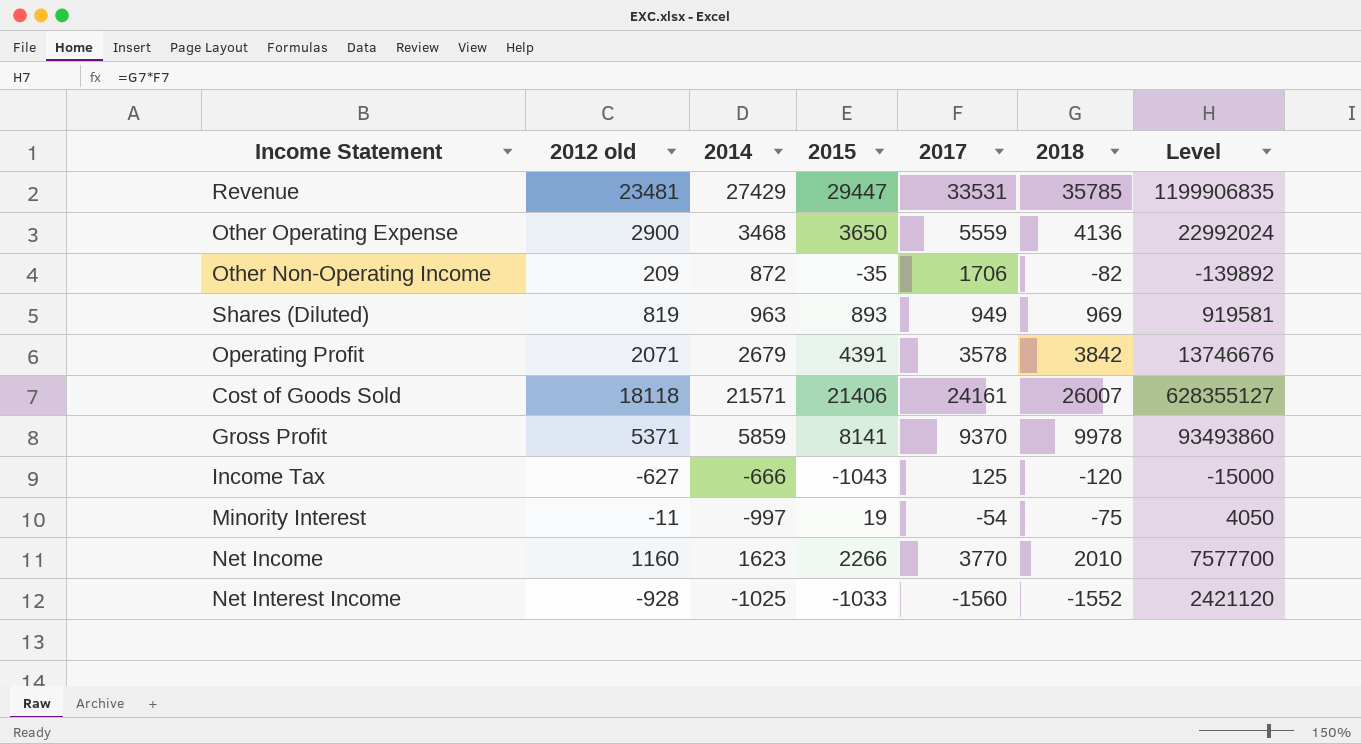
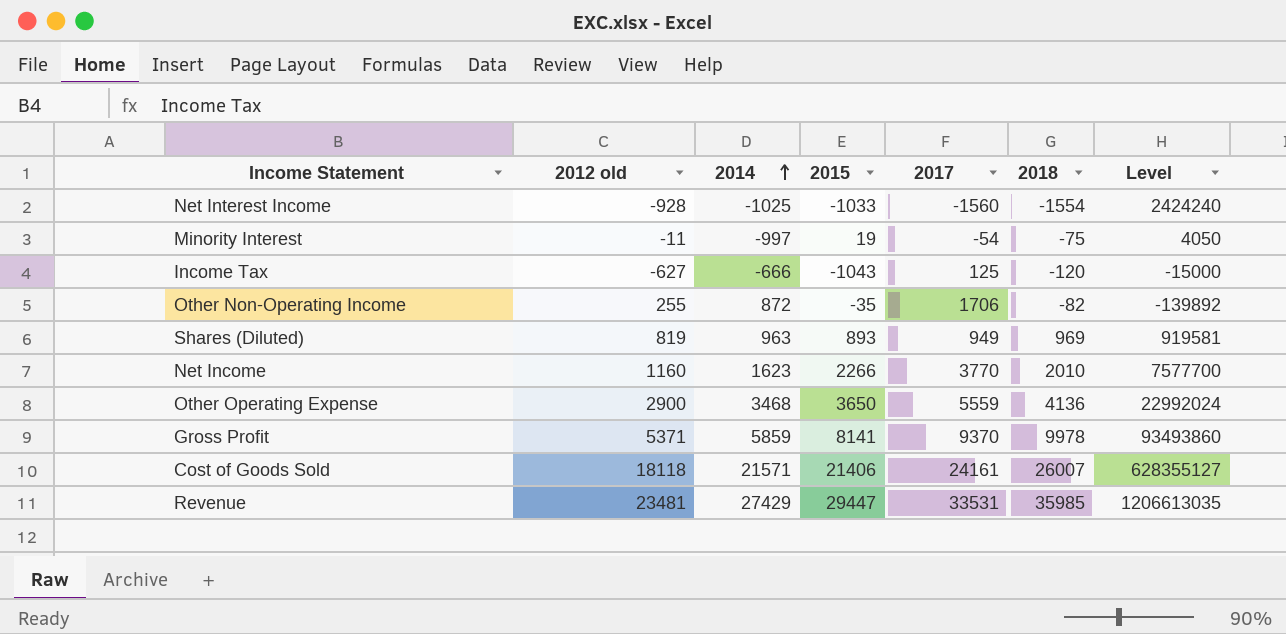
row order: none -> 2014 ascending
row Operating Profit: 2071 | 2679 | 4391 | 3578 | 3842 | 13746676 -> none
Net Interest Income | 2018: -1552 -> -1554
Net Interest Income | Level: 2421120 -> 2424240
Other Non-Operating Income | 2012 old: 209 -> 255
Revenue | 2018: 35785 -> 35985
Revenue | Level: 1199906835 -> 1206613035

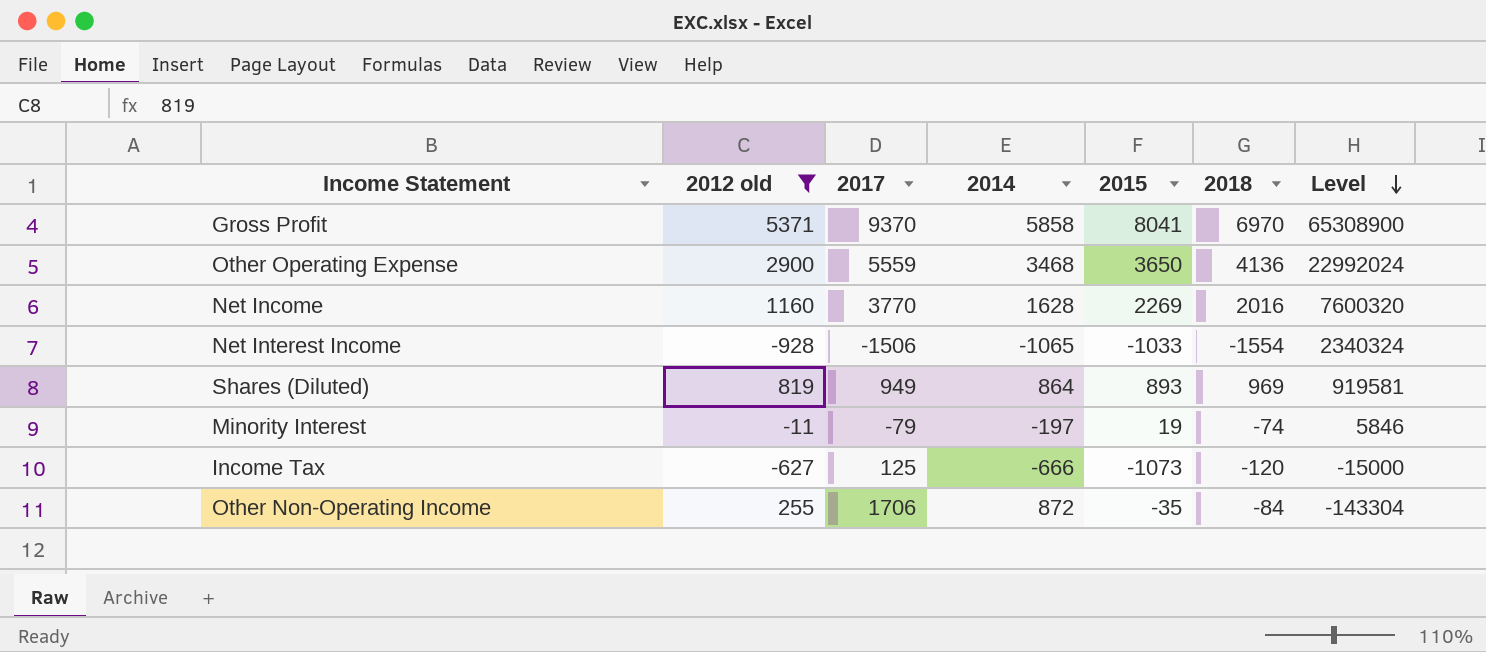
filter: none -> 2012 old <= 5371
row order: 2014 ascending -> Level descending
column 2017 | position: 5 -> 3
Gross Profit | 2014: 5859 -> 5858
Gross Profit | 2015: 8141 -> 8041
Gross Profit | 2018: 9978 -> 6970
Gross Profit | Level: 93493860 -> 65308900
Net Income | 2014: 1623 -> 1628
Net Income | 2015: 2266 -> 2269
Net Income | 2018: 2010 -> 2016
Net Income | Level: 7577700 -> 7600320
Net Interest Income | 2017: -1560 -> -1506
Net Interest Income | 2014: -1025 -> -1065
Net Interest Income | Level: 2424240 -> 2340324
Shares (Diluted) | 2014: 963 -> 864
Minority Interest | 2017: -54 -> -79
Minority Interest | 2014: -997 -> -197
Minority Interest | 2018: -75 -> -74
Minority Interest | Level: 4050 -> 5846
Income Tax | 2015: -1043 -> -1073
Other Non-Operating Income | 2018: -82 -> -84
Other Non-Operating Income | Level: -139892 -> -143304

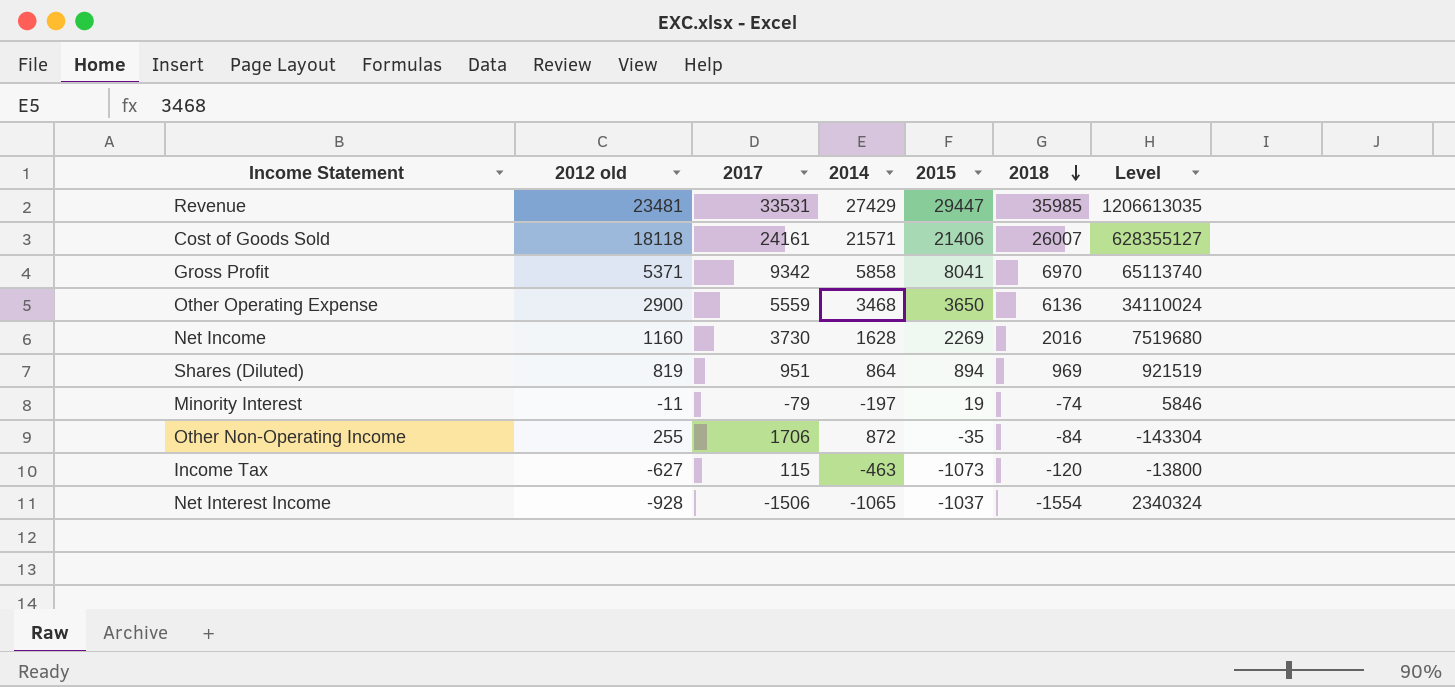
filter: 2012 old <= 5371 -> none
row order: Level descending -> 2018 descending
Gross Profit | 2017: 9370 -> 9342
Gross Profit | Level: 65308900 -> 65113740
Other Operating Expense | 2018: 4136 -> 6136
Other Operating Expense | Level: 22992024 -> 34110024
Net Income | 2017: 3770 -> 3730
Net Income | Level: 7600320 -> 7519680
Shares (Diluted) | 2017: 949 -> 951
Shares (Diluted) | 2015: 893 -> 894
Shares (Diluted) | Level: 919581 -> 921519
Income Tax | 2017: 125 -> 115
Income Tax | 2014: -666 -> -463
Income Tax | Level: -15000 -> -13800
Net Interest Income | 2015: -1033 -> -1037

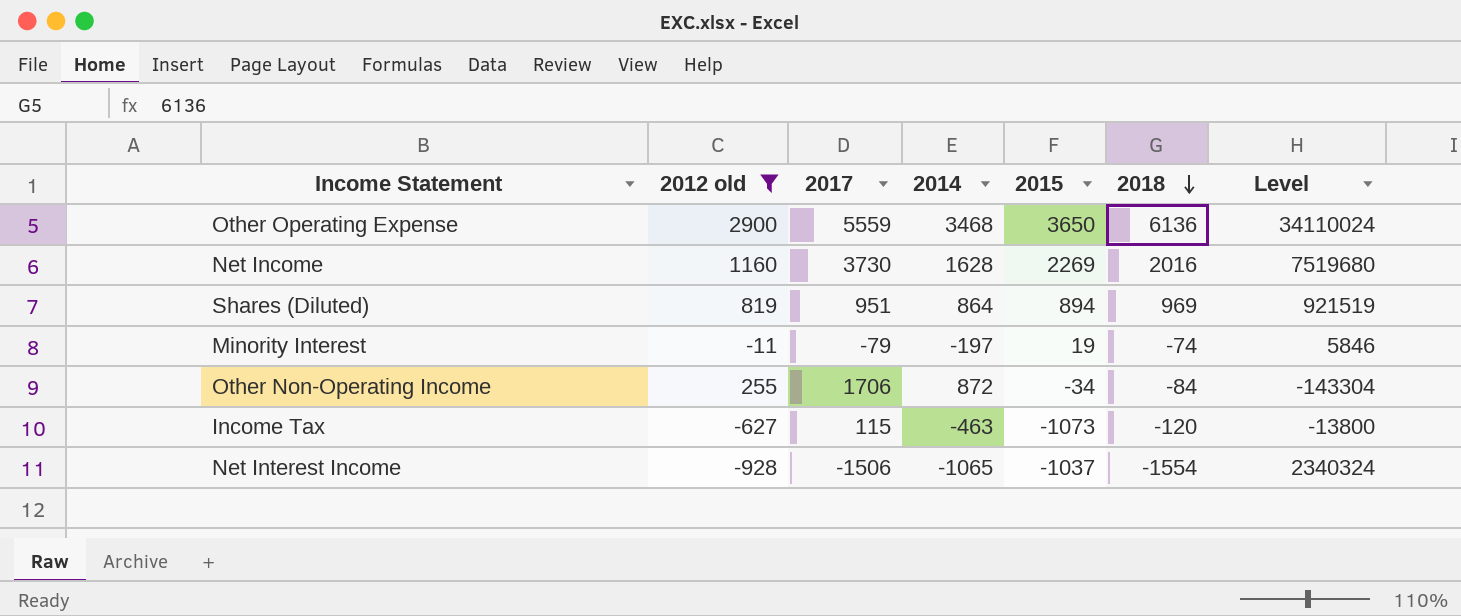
filter: none -> 2012 old <= 2900
Other Non-Operating Income | 2015: -35 -> -34

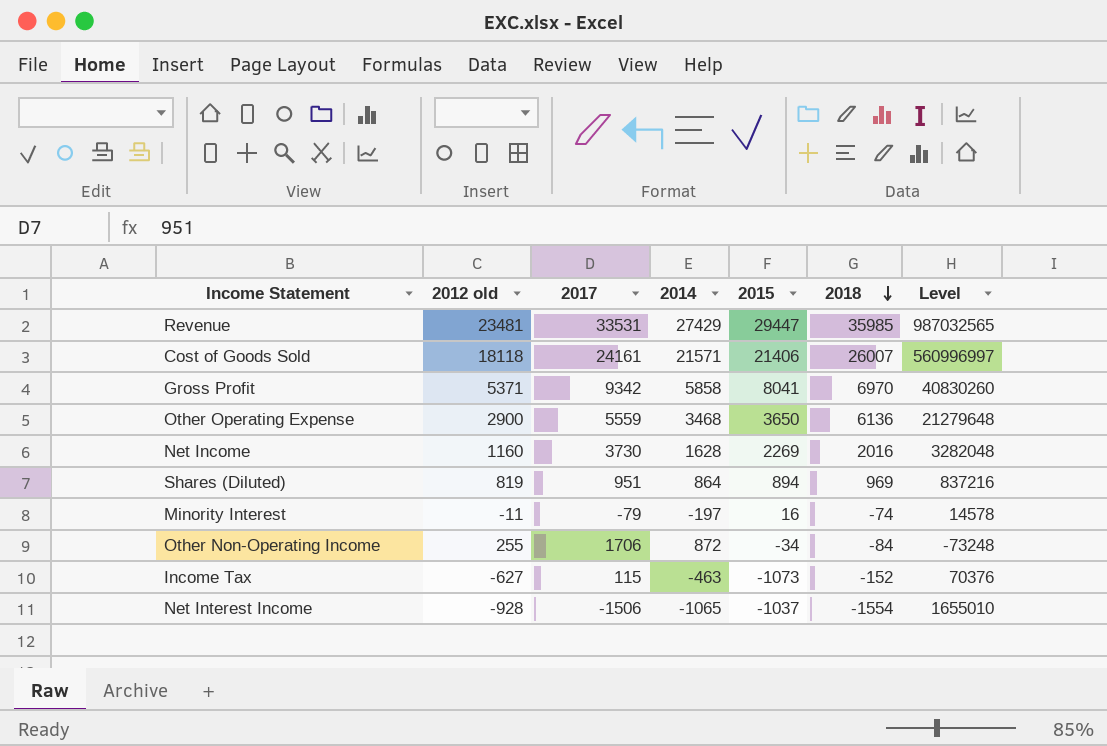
filter: 2012 old <= 2900 -> none
column Level | formula: [2017] * [2018] -> [2014] * [2018]
Minority Interest | 2015: 19 -> 16
Income Tax | 2018: -120 -> -152

